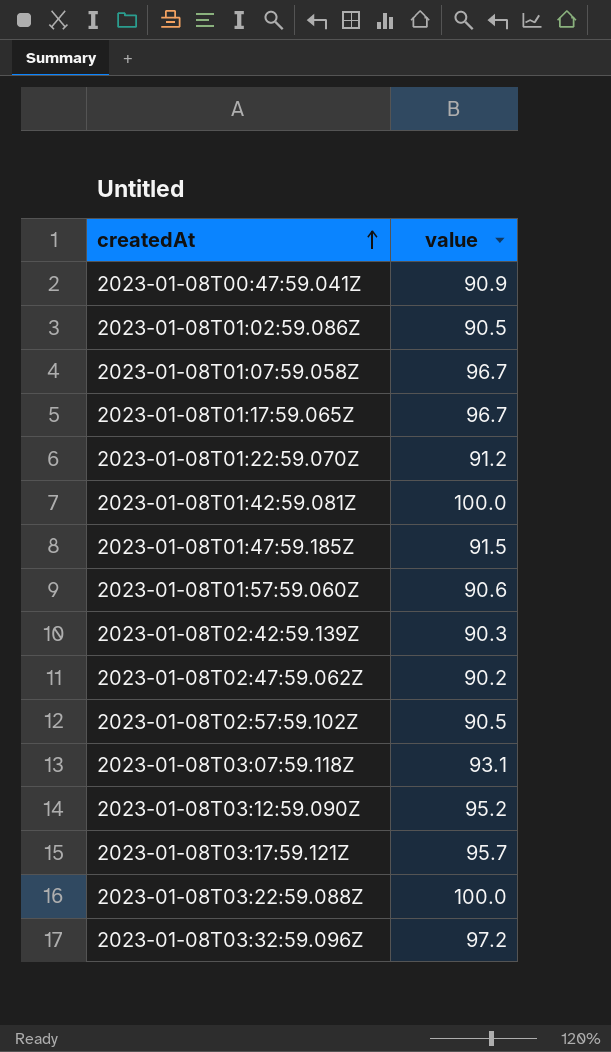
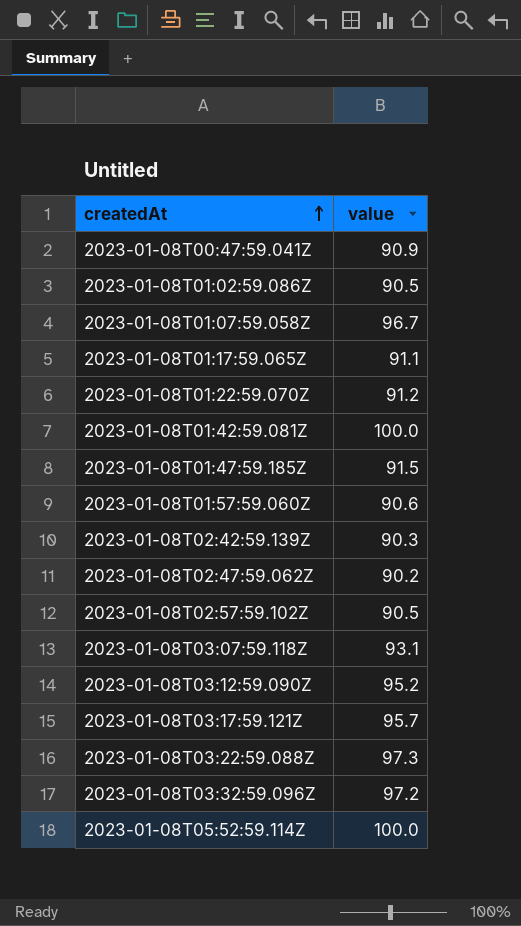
2023-01-08T01:17:59.065Z | value: 96.7 -> 91.1
2023-01-08T03:22:59.088Z | value: 100.0 -> 97.3
row 2023-01-08T05:52:59.114Z: none -> 100.0

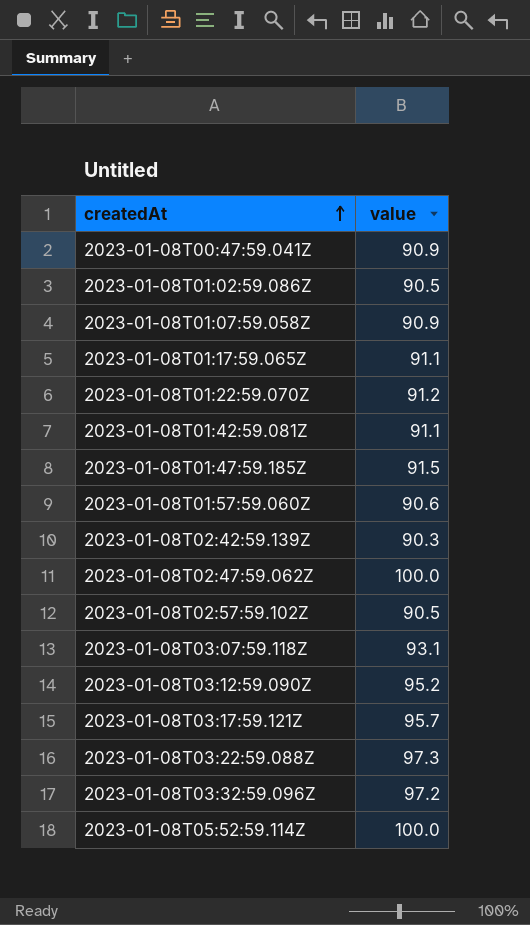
2023-01-08T01:07:59.058Z | value: 96.7 -> 90.9
2023-01-08T01:42:59.081Z | value: 100.0 -> 91.1
2023-01-08T02:47:59.062Z | value: 90.2 -> 100.0

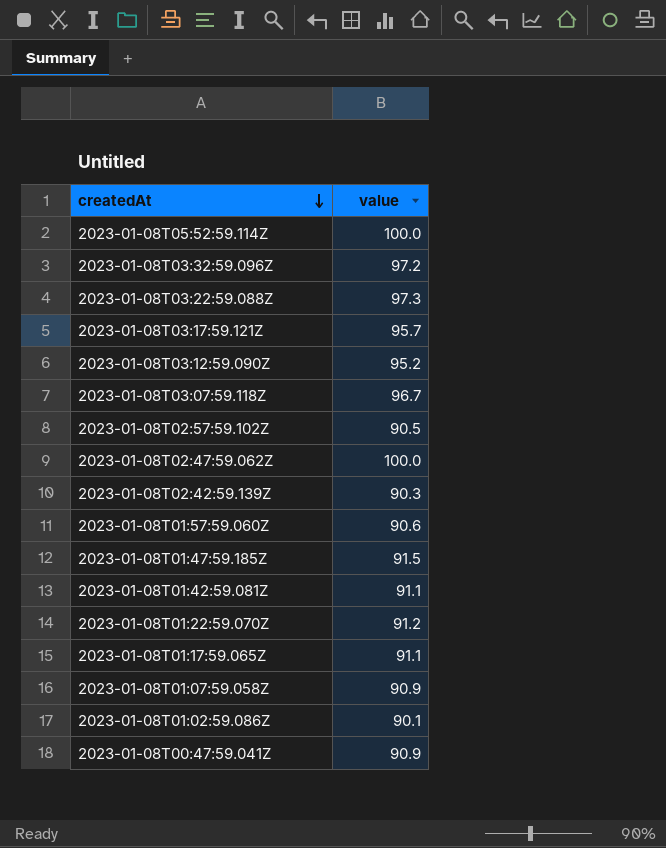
row order: createdAt ascending -> createdAt descending
2023-01-08T03:07:59.118Z | value: 93.1 -> 96.7
2023-01-08T01:02:59.086Z | value: 90.5 -> 90.1

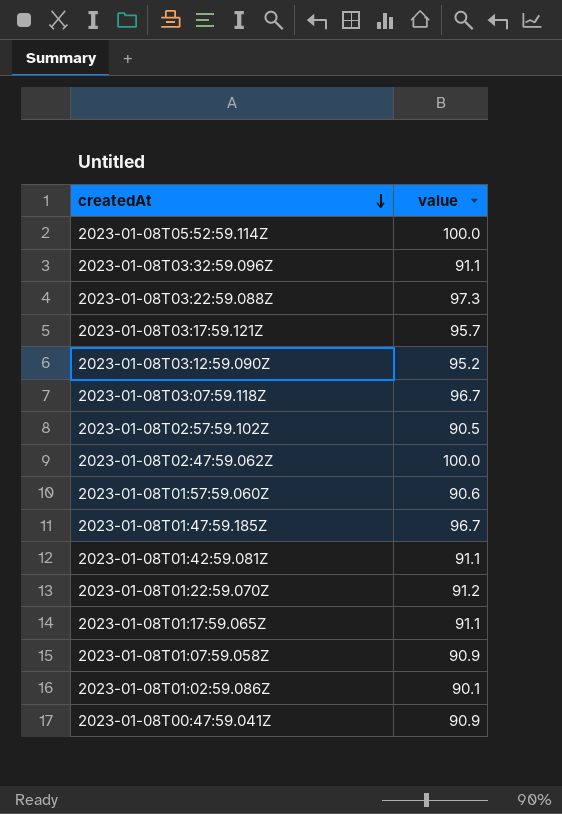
row 2023-01-08T02:42:59.139Z: 90.3 -> none
2023-01-08T03:32:59.096Z | value: 97.2 -> 91.1
2023-01-08T01:47:59.185Z | value: 91.5 -> 96.7

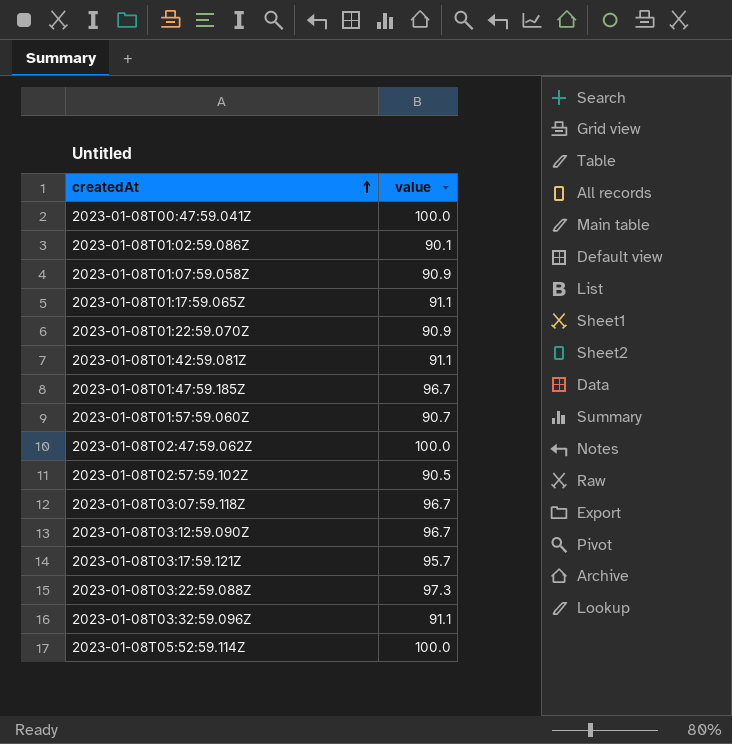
row order: createdAt descending -> createdAt ascending
2023-01-08T00:47:59.041Z | value: 90.9 -> 100.0
2023-01-08T01:22:59.070Z | value: 91.2 -> 90.9
2023-01-08T01:57:59.060Z | value: 90.6 -> 90.7
2023-01-08T03:12:59.090Z | value: 95.2 -> 96.7

